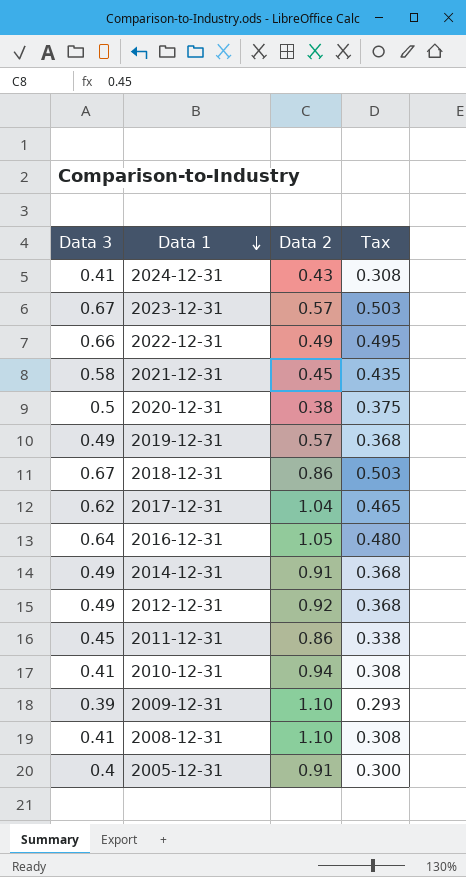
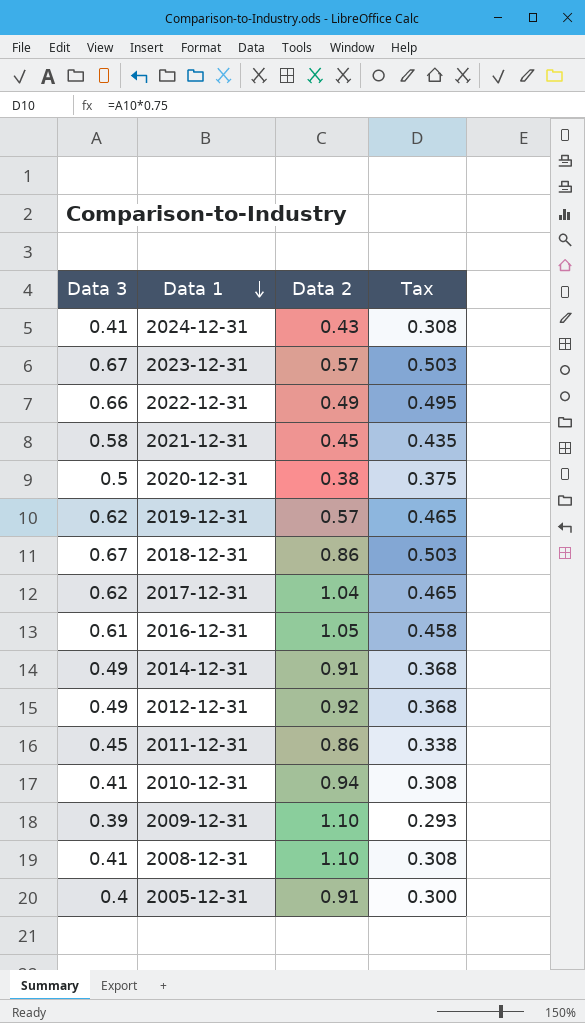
2019-12-31 | Data 3: 0.49 -> 0.62
2019-12-31 | Tax: 0.368 -> 0.465
2016-12-31 | Data 3: 0.64 -> 0.61
2016-12-31 | Tax: 0.480 -> 0.458

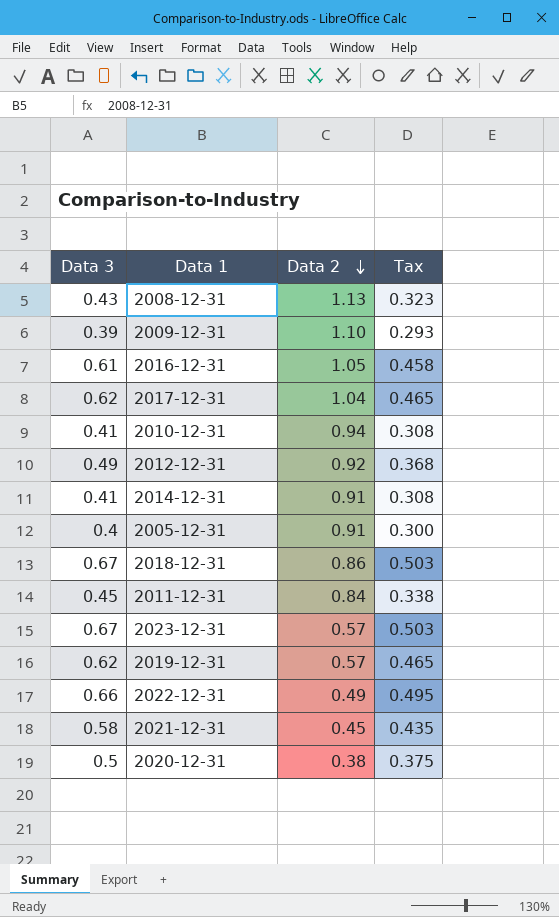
row order: Data 1 descending -> Data 2 descending
row 2024-12-31: 0.41 | 0.43 | 0.308 -> none
2008-12-31 | Data 3: 0.41 -> 0.43
2008-12-31 | Data 2: 1.10 -> 1.13
2008-12-31 | Tax: 0.308 -> 0.323
2014-12-31 | Data 3: 0.49 -> 0.41
2014-12-31 | Tax: 0.368 -> 0.308
2011-12-31 | Data 2: 0.86 -> 0.84

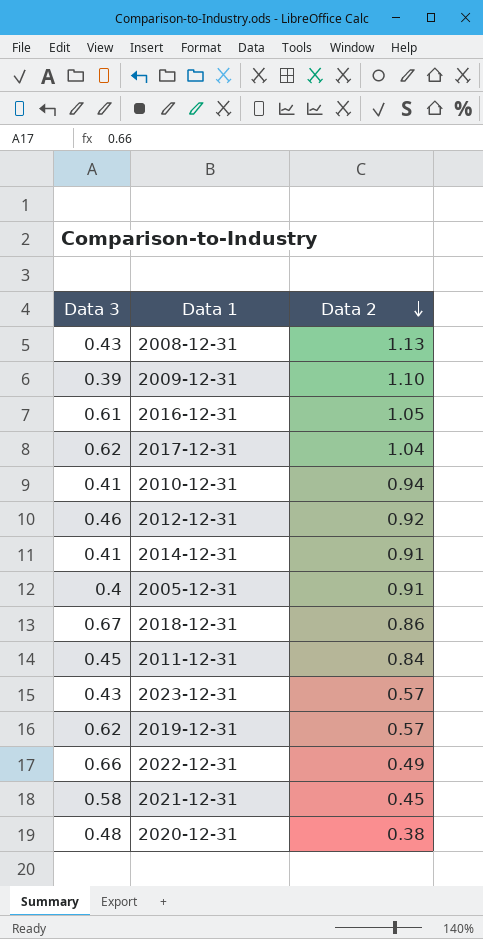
column Tax | formula: [Data 3] * 0.75 -> none
2012-12-31 | Data 3: 0.49 -> 0.46
2023-12-31 | Data 3: 0.67 -> 0.43
2020-12-31 | Data 3: 0.5 -> 0.48

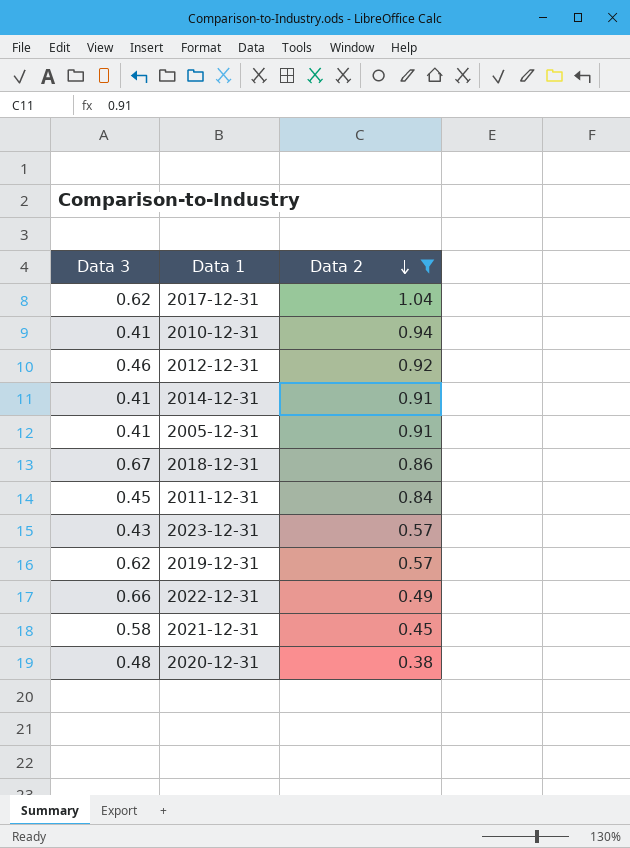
filter: none -> Data 2 <= 1.04
2005-12-31 | Data 3: 0.4 -> 0.41

